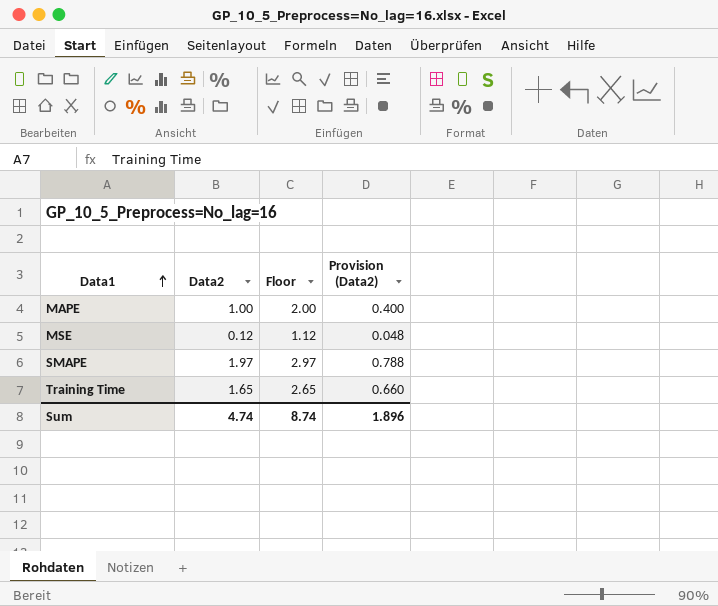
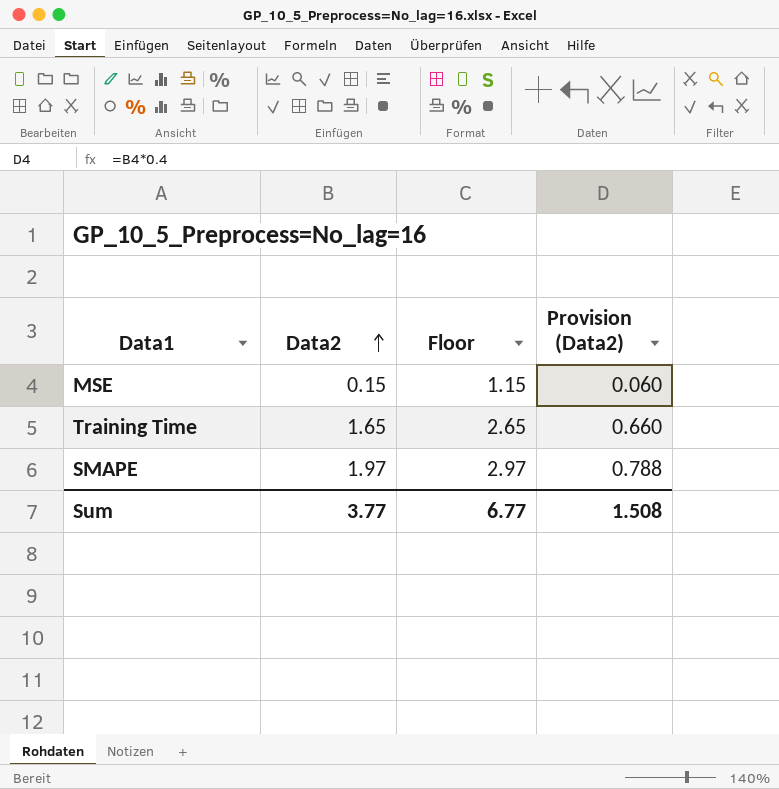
row order: Data1 ascending -> Data2 ascending
row MAPE: 1.00 | 2.00 | 0.400 -> none
MSE | Data2: 0.12 -> 0.15
MSE | Floor: 1.12 -> 1.15
MSE | Provision (Data2): 0.048 -> 0.060
Sum | Data2: 4.74 -> 3.77
Sum | Floor: 8.74 -> 6.77
Sum | Provision (Data2): 1.896 -> 1.508

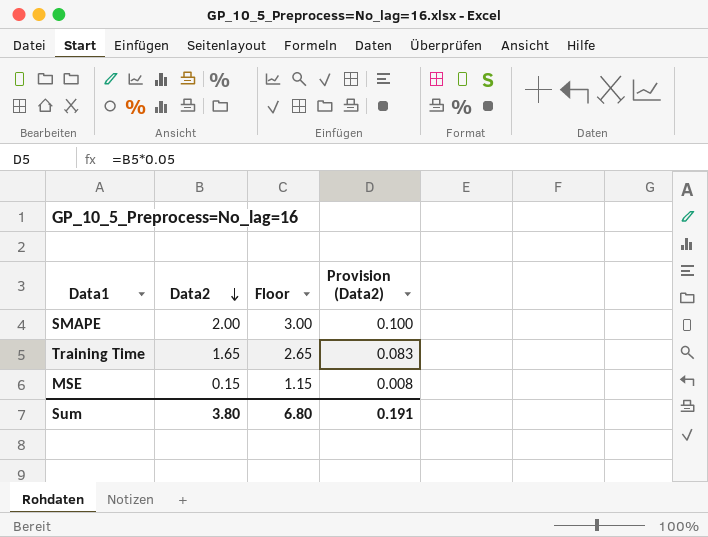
row order: Data2 ascending -> Data2 descending
column Provision (Data2) | formula: [Data2] * 0.4 -> [Data2] * 0.05
SMAPE | Data2: 1.97 -> 2.00
SMAPE | Floor: 2.97 -> 3.00
Sum | Data2: 3.77 -> 3.80
Sum | Floor: 6.77 -> 6.80
Sum | Provision (Data2): 1.508 -> 0.191

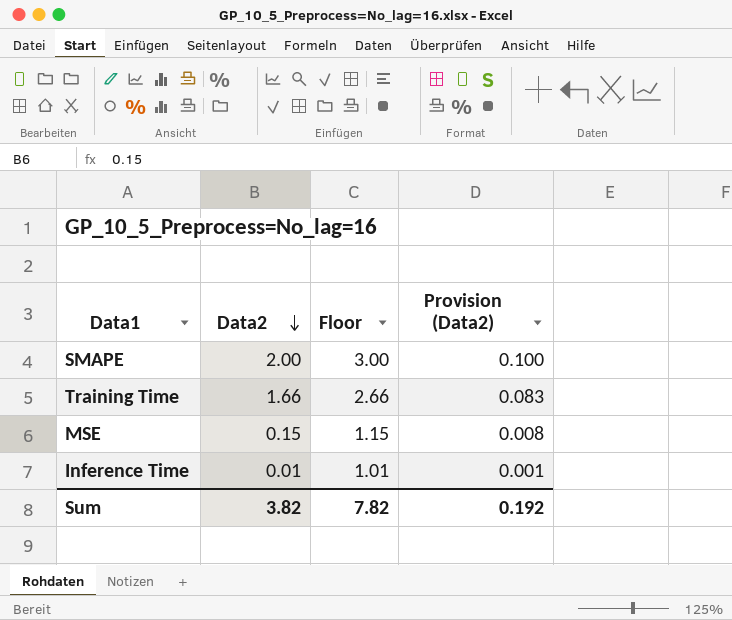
Training Time | Data2: 1.65 -> 1.66
Training Time | Floor: 2.65 -> 2.66
row Inference Time: none -> 0.01 | 1.01 | 0.001
Sum | Data2: 3.80 -> 3.82
Sum | Floor: 6.80 -> 7.82
Sum | Provision (Data2): 0.191 -> 0.192

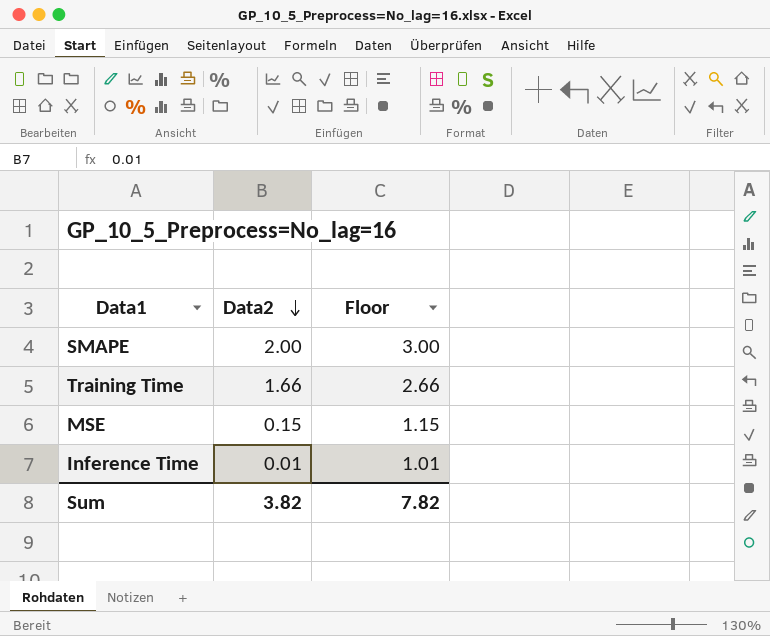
column Provision (Data2) | formula: [Data2] * 0.05 -> none

